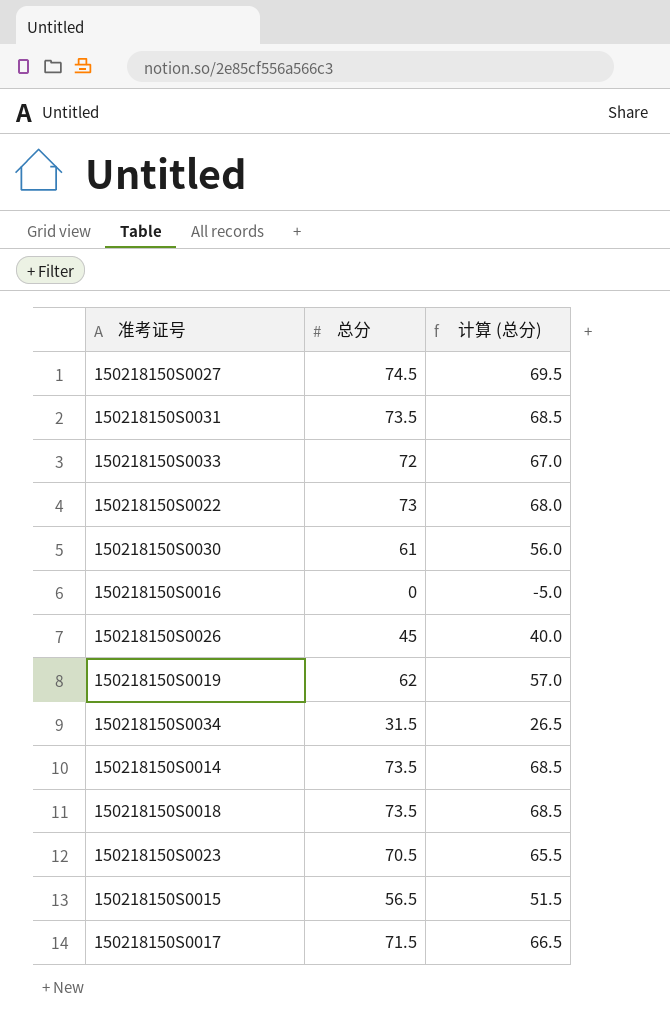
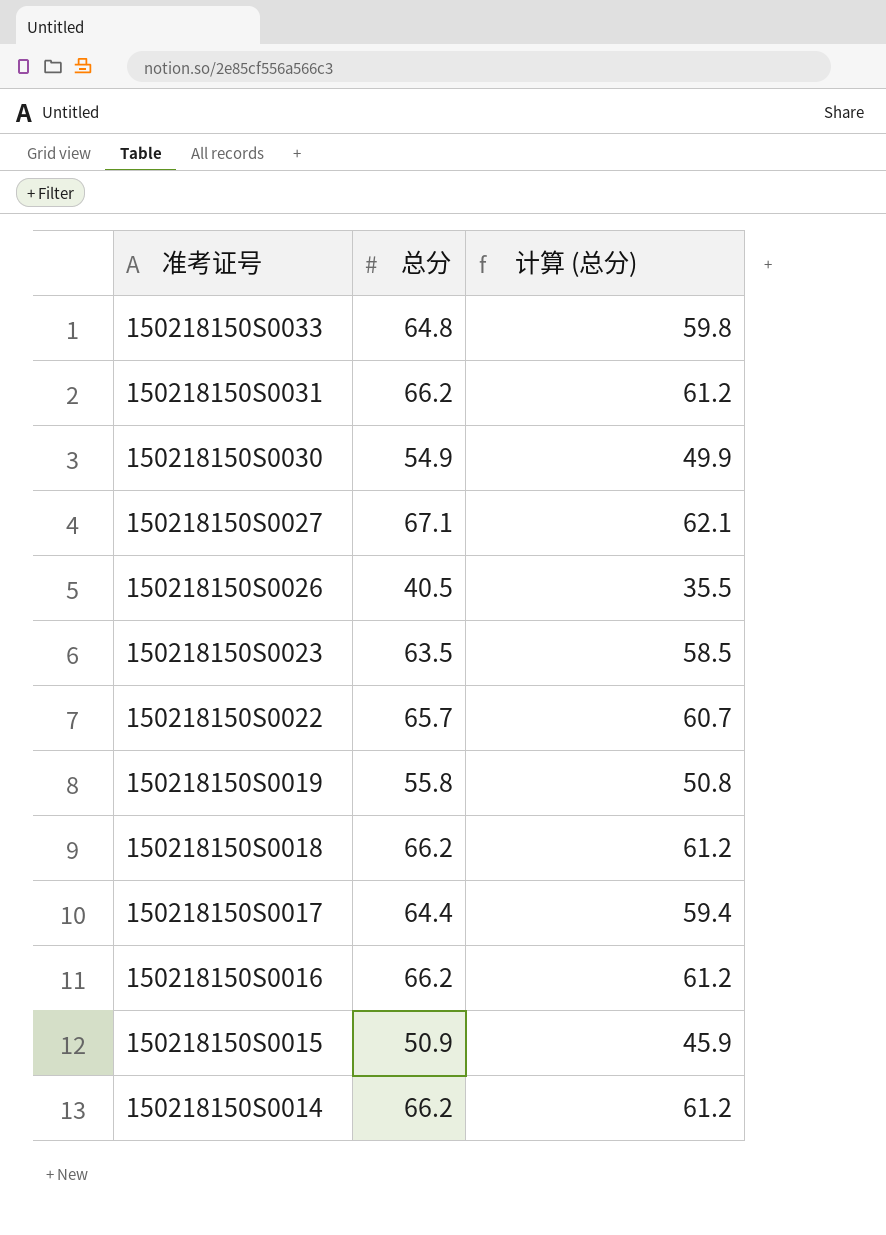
row order: none -> 准考证号 descending
row 150218150S0034: 31.5 | 26.5 -> none
150218150S0033 | 总分: 72 -> 64.8
150218150S0033 | 计算 (总分): 67.0 -> 59.8
150218150S0031 | 总分: 73.5 -> 66.2
150218150S0031 | 计算 (总分): 68.5 -> 61.2
150218150S0030 | 总分: 61 -> 54.9
150218150S0030 | 计算 (总分): 56.0 -> 49.9
150218150S0027 | 总分: 74.5 -> 67.1
150218150S0027 | 计算 (总分): 69.5 -> 62.1
150218150S0026 | 总分: 45 -> 40.5
150218150S0026 | 计算 (总分): 40.0 -> 35.5
150218150S0023 | 总分: 70.5 -> 63.5
150218150S0023 | 计算 (总分): 65.5 -> 58.5
150218150S0022 | 总分: 73 -> 65.7
150218150S0022 | 计算 (总分): 68.0 -> 60.7
150218150S0019 | 总分: 62 -> 55.8
150218150S0019 | 计算 (总分): 57.0 -> 50.8
150218150S0018 | 总分: 73.5 -> 66.2
150218150S0018 | 计算 (总分): 68.5 -> 61.2
150218150S0017 | 总分: 71.5 -> 64.4
150218150S0017 | 计算 (总分): 66.5 -> 59.4
150218150S0016 | 总分: 0 -> 66.2
150218150S0016 | 计算 (总分): -5.0 -> 61.2
150218150S0015 | 总分: 56.5 -> 50.9
150218150S0015 | 计算 (总分): 51.5 -> 45.9
150218150S0014 | 总分: 73.5 -> 66.2
150218150S0014 | 计算 (总分): 68.5 -> 61.2

